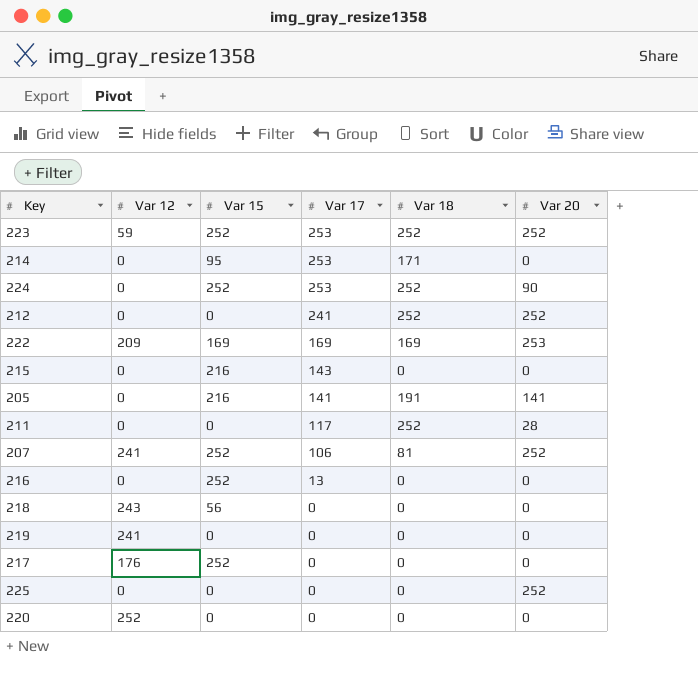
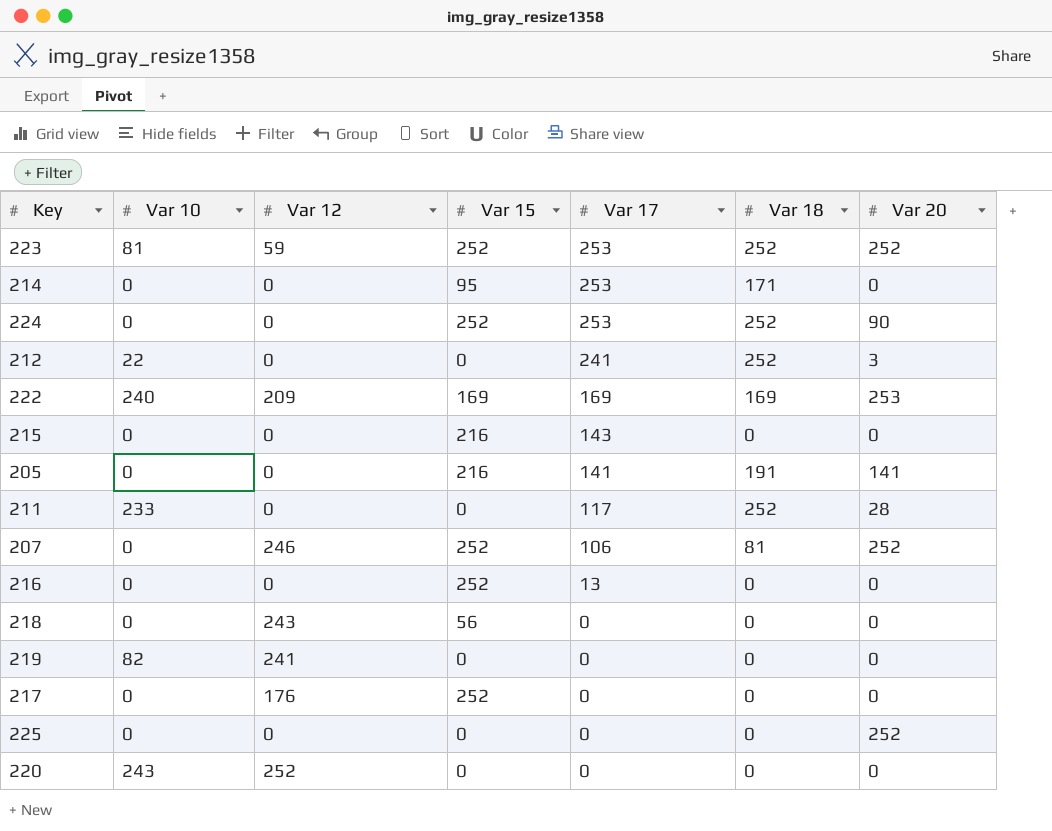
column Var 10 | position: none -> 2
212 | Var 20: 252 -> 3
207 | Var 12: 241 -> 246

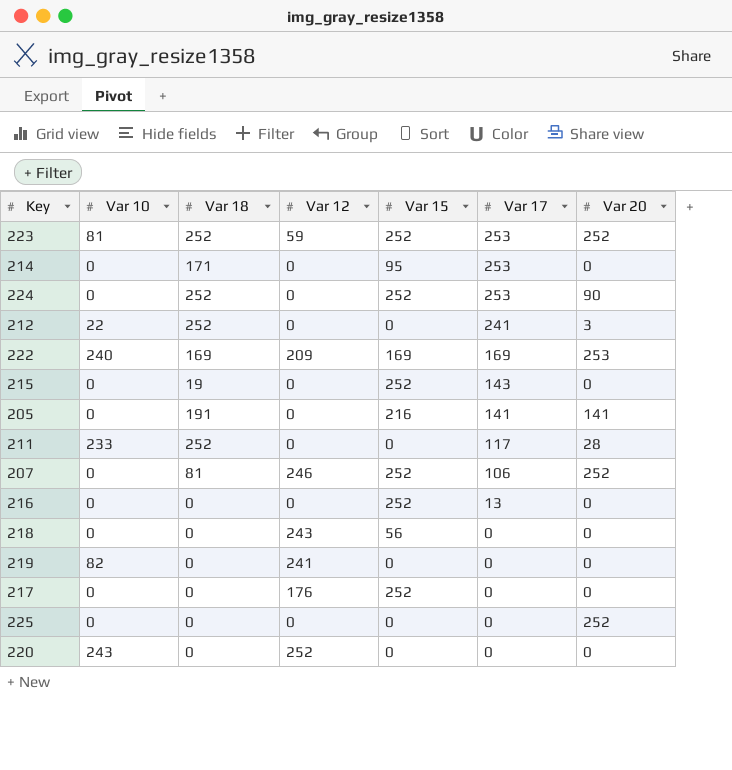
column Var 18 | position: 6 -> 3
215 | Var 18: 0 -> 19
215 | Var 15: 216 -> 252

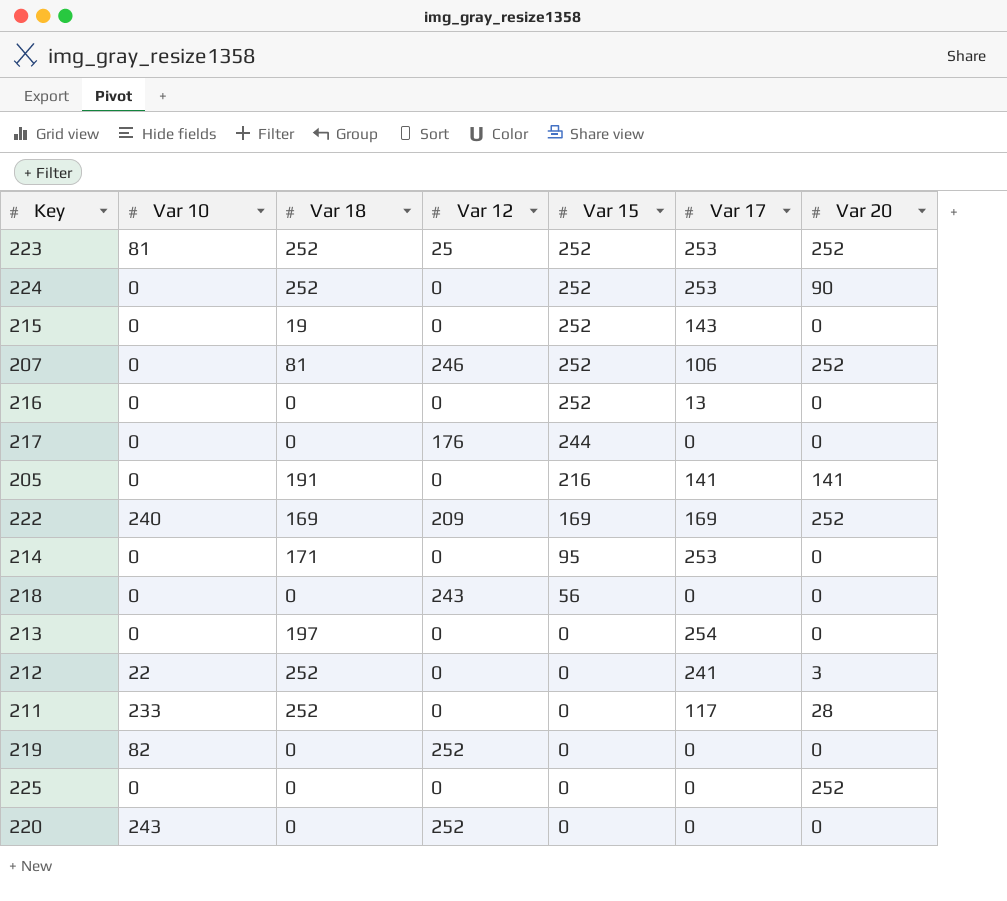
row order: Var 17 descending -> Var 15 descending
223 | Var 12: 59 -> 25
217 | Var 15: 252 -> 244
222 | Var 20: 253 -> 252
row 213: none -> 0 | 197 | 0 | 0 | 254 | 0
219 | Var 12: 241 -> 252

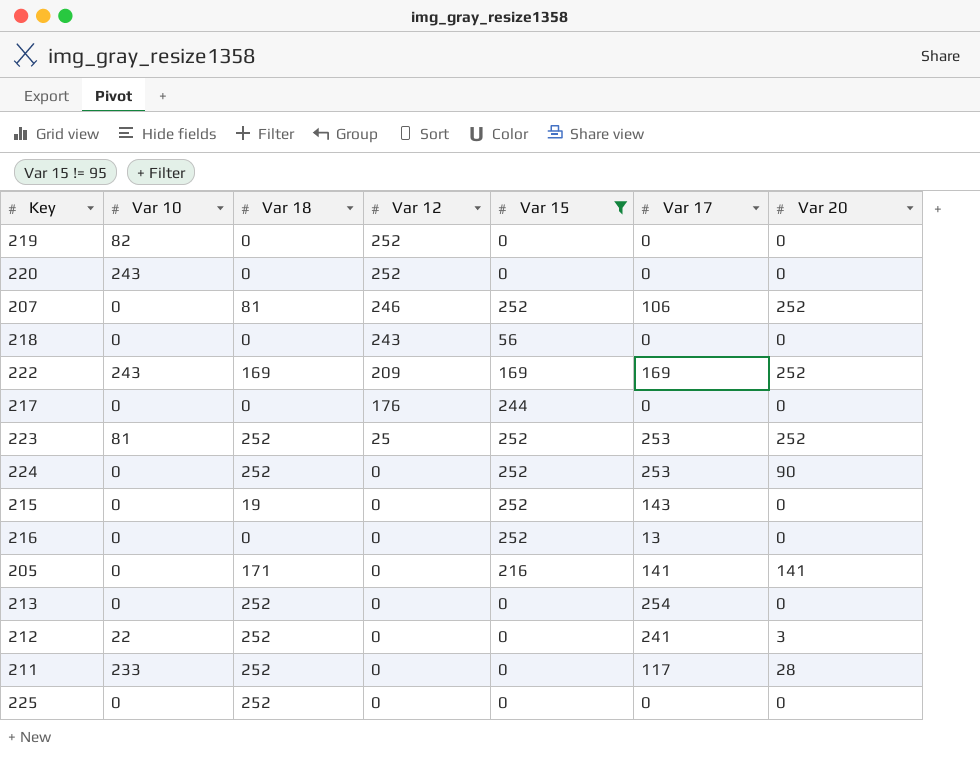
filter: none -> Var 15 != 95
row order: Var 15 descending -> Var 12 descending
222 | Var 10: 240 -> 243
205 | Var 18: 191 -> 171
213 | Var 18: 197 -> 252
225 | Var 18: 0 -> 252
225 | Var 20: 252 -> 0

